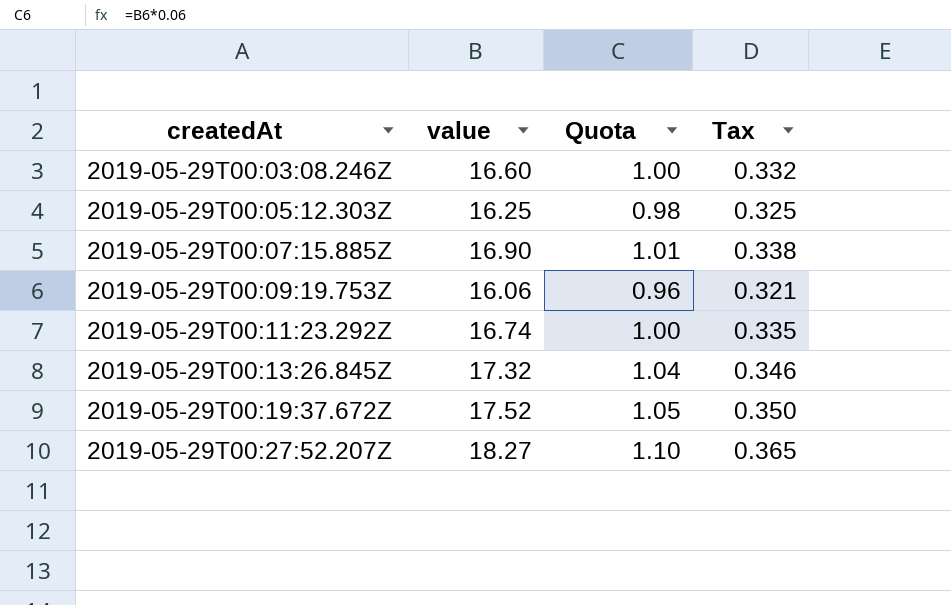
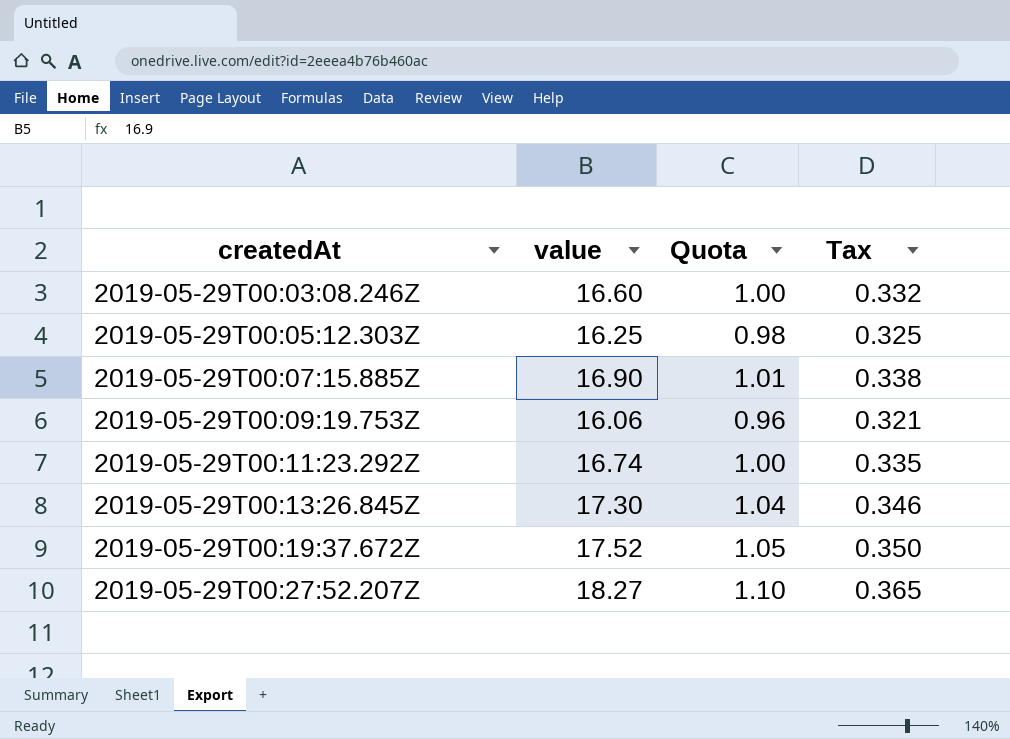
2019-05-29T00:13:26.845Z | value: 17.32 -> 17.30

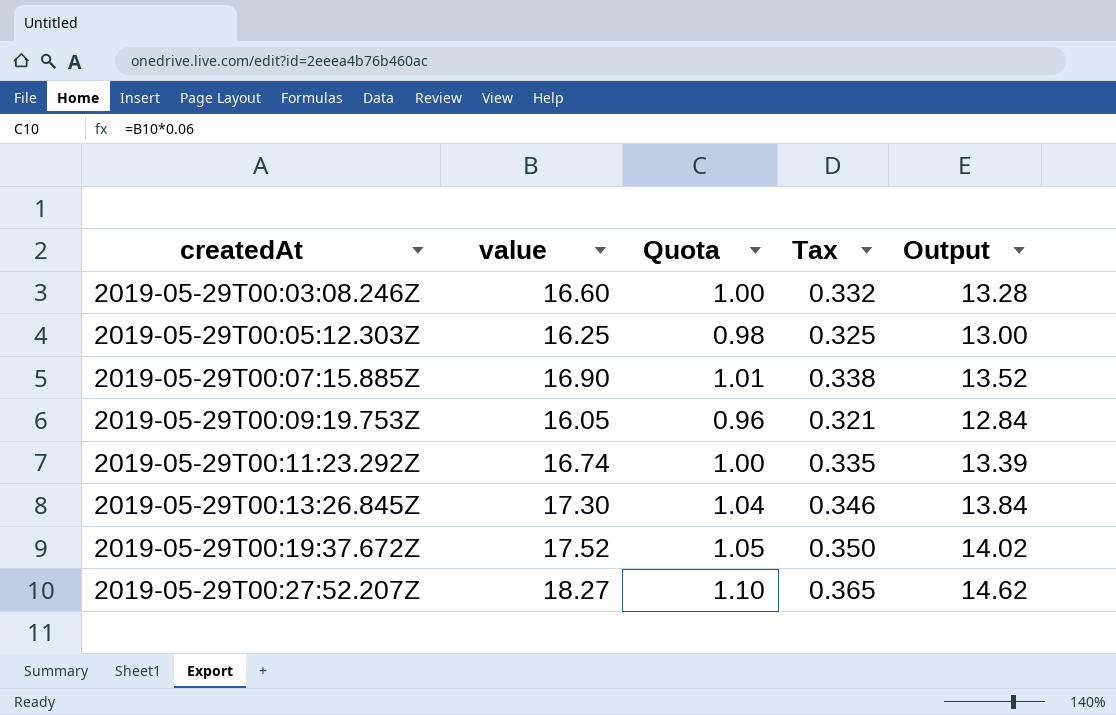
column Output | formula: none -> [value] * 0.8
2019-05-29T00:09:19.753Z | value: 16.06 -> 16.05

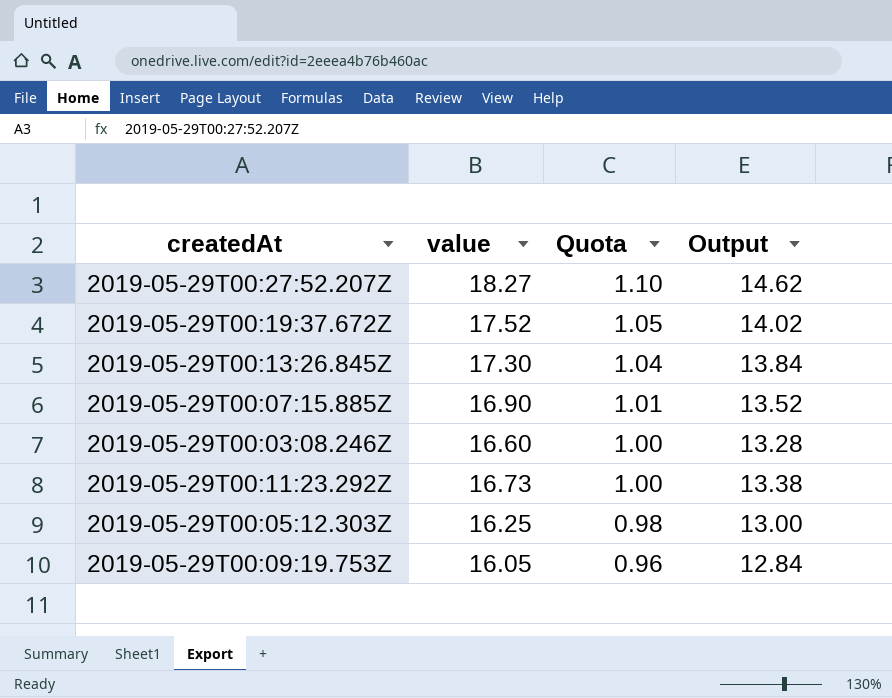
row order: createdAt ascending -> Quota descending
column Tax | formula: [value] * 0.02 -> none
2019-05-29T00:11:23.292Z | value: 16.74 -> 16.73
2019-05-29T00:11:23.292Z | Output: 13.39 -> 13.38

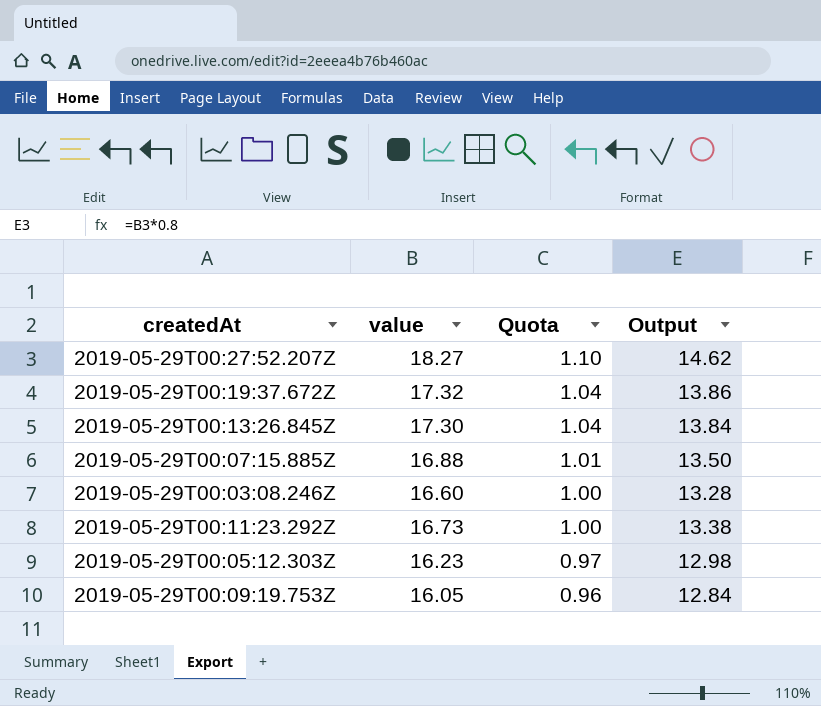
2019-05-29T00:19:37.672Z | value: 17.52 -> 17.32
2019-05-29T00:19:37.672Z | Quota: 1.05 -> 1.04
2019-05-29T00:19:37.672Z | Output: 14.02 -> 13.86
2019-05-29T00:07:15.885Z | value: 16.90 -> 16.88
2019-05-29T00:07:15.885Z | Output: 13.52 -> 13.50
2019-05-29T00:05:12.303Z | value: 16.25 -> 16.23
2019-05-29T00:05:12.303Z | Quota: 0.98 -> 0.97
2019-05-29T00:05:12.303Z | Output: 13.00 -> 12.98

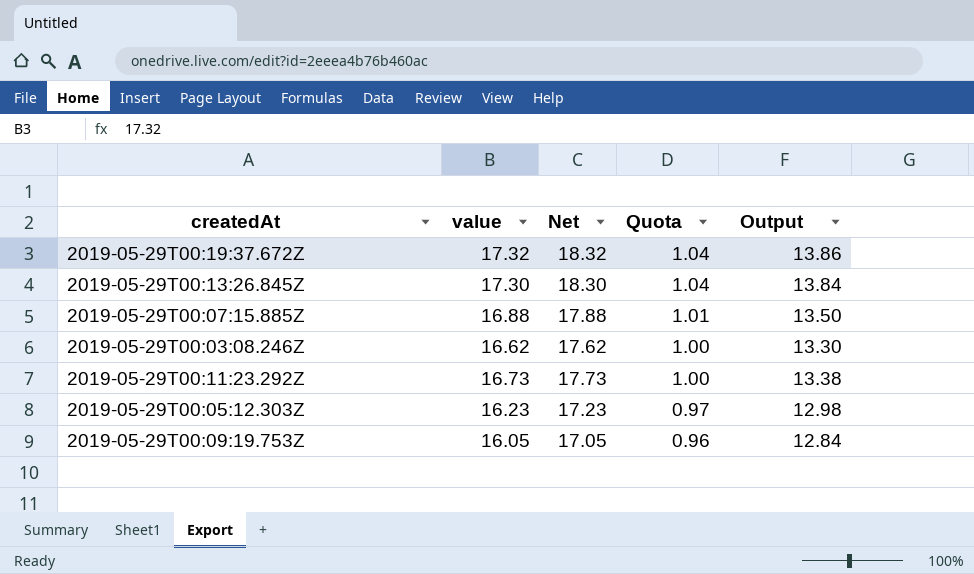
column Net | formula: none -> [value] + 1
row 2019-05-29T00:27:52.207Z: 18.27 | 1.10 | 14.62 -> none
2019-05-29T00:03:08.246Z | value: 16.60 -> 16.62
2019-05-29T00:03:08.246Z | Output: 13.28 -> 13.30

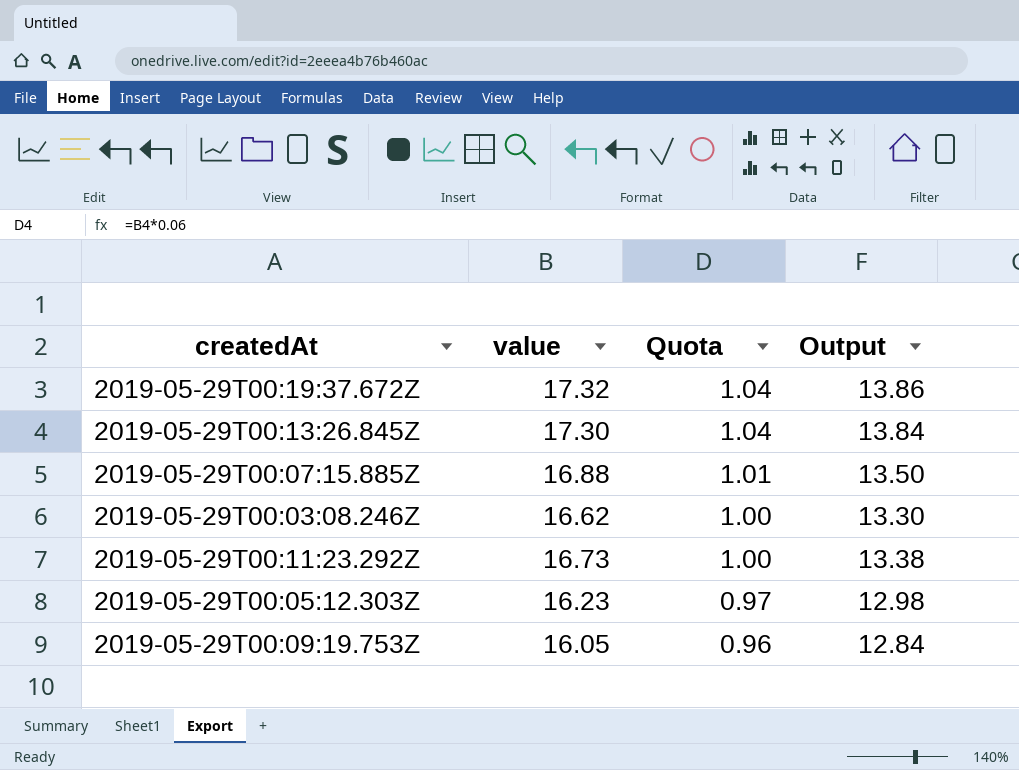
column Net | formula: [value] + 1 -> none

